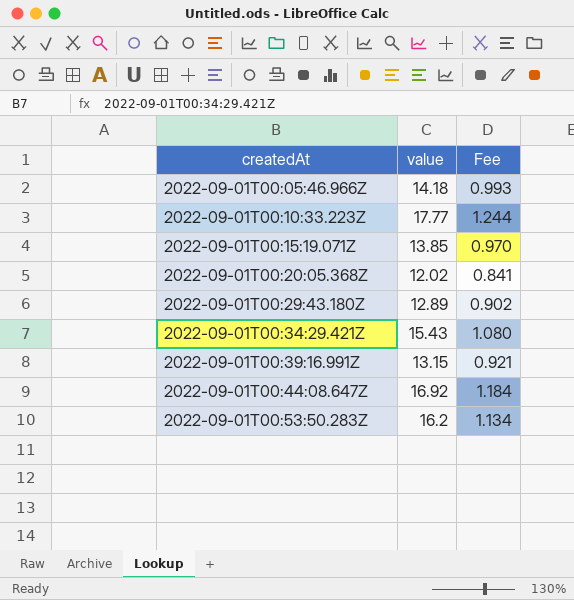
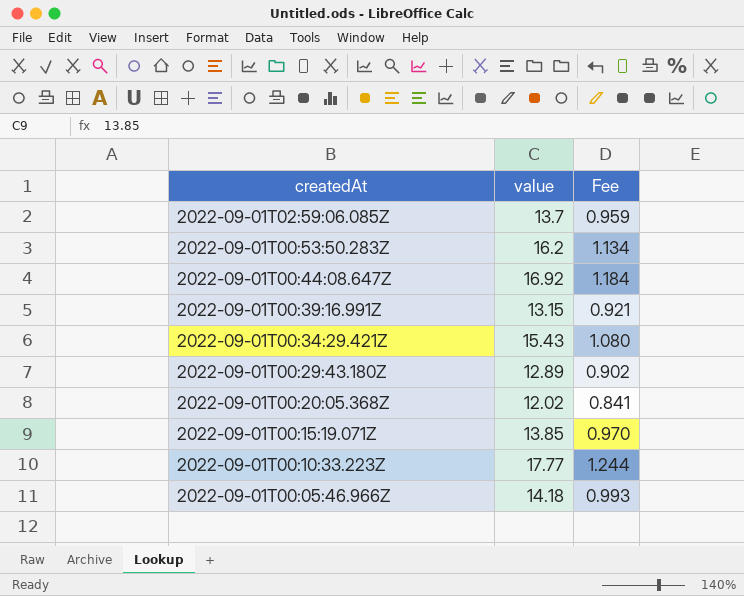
row order: createdAt ascending -> createdAt descending
row 2022-09-01T02:59:06.085Z: none -> 13.7 | 0.959

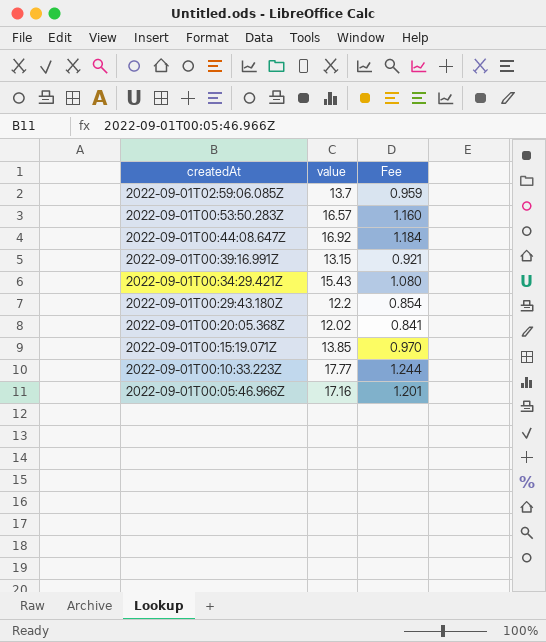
2022-09-01T00:53:50.283Z | value: 16.2 -> 16.57
2022-09-01T00:53:50.283Z | Fee: 1.134 -> 1.160
2022-09-01T00:29:43.180Z | value: 12.89 -> 12.2
2022-09-01T00:29:43.180Z | Fee: 0.902 -> 0.854
2022-09-01T00:05:46.966Z | value: 14.18 -> 17.16
2022-09-01T00:05:46.966Z | Fee: 0.993 -> 1.201

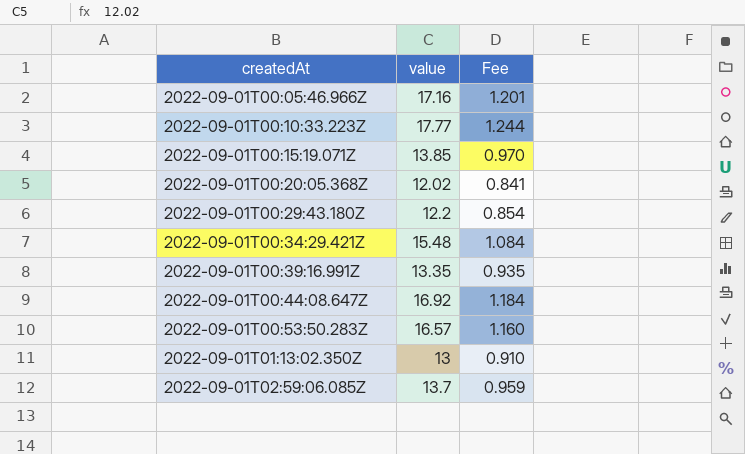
row order: createdAt descending -> createdAt ascending
2022-09-01T00:34:29.421Z | value: 15.43 -> 15.48
2022-09-01T00:34:29.421Z | Fee: 1.080 -> 1.084
2022-09-01T00:39:16.991Z | value: 13.15 -> 13.35
2022-09-01T00:39:16.991Z | Fee: 0.921 -> 0.935
row 2022-09-01T01:13:02.350Z: none -> 13 | 0.910

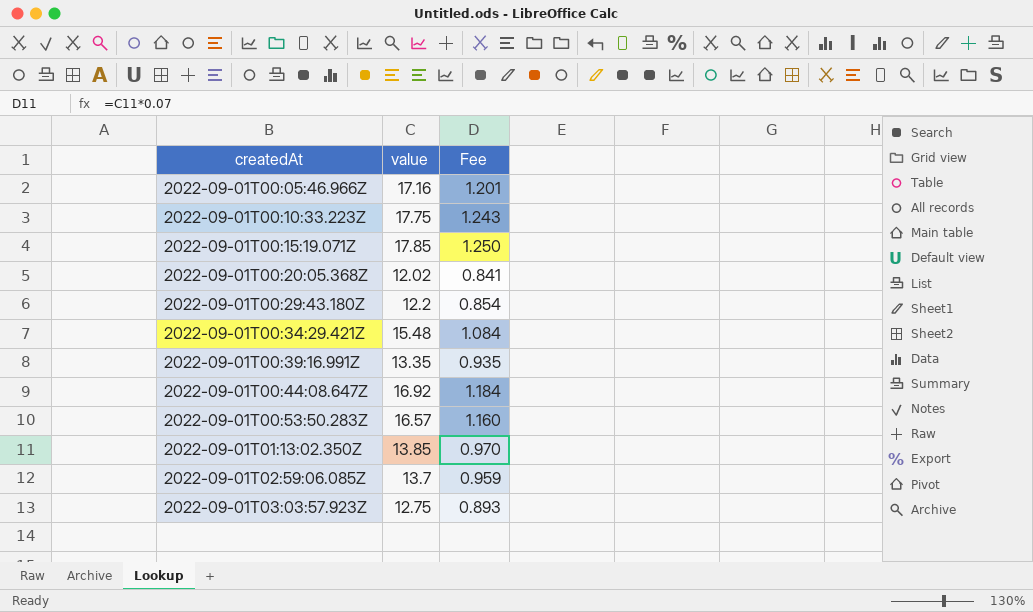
2022-09-01T00:10:33.223Z | value: 17.77 -> 17.75
2022-09-01T00:10:33.223Z | Fee: 1.244 -> 1.243
2022-09-01T00:15:19.071Z | value: 13.85 -> 17.85
2022-09-01T00:15:19.071Z | Fee: 0.970 -> 1.250
2022-09-01T01:13:02.350Z | value: 13 -> 13.85
2022-09-01T01:13:02.350Z | Fee: 0.910 -> 0.970
row 2022-09-01T03:03:57.923Z: none -> 12.75 | 0.893

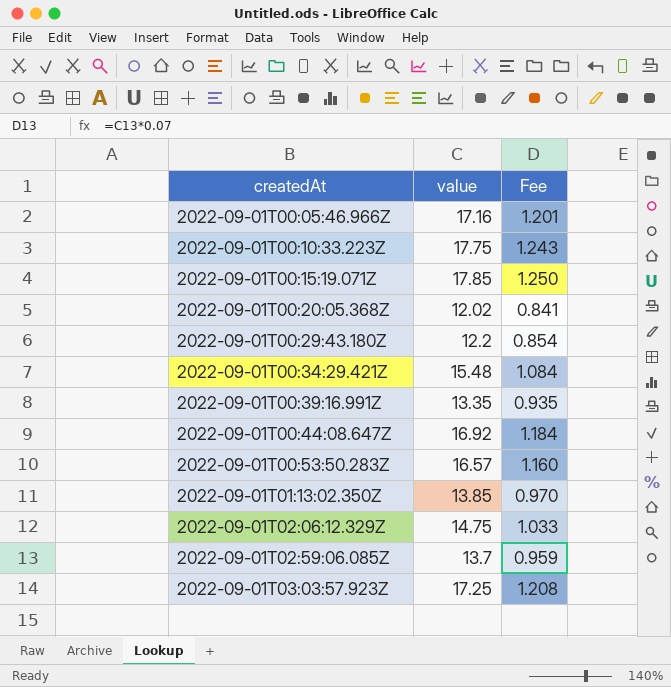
row 2022-09-01T02:06:12.329Z: none -> 14.75 | 1.033
2022-09-01T03:03:57.923Z | value: 12.75 -> 17.25
2022-09-01T03:03:57.923Z | Fee: 0.893 -> 1.208

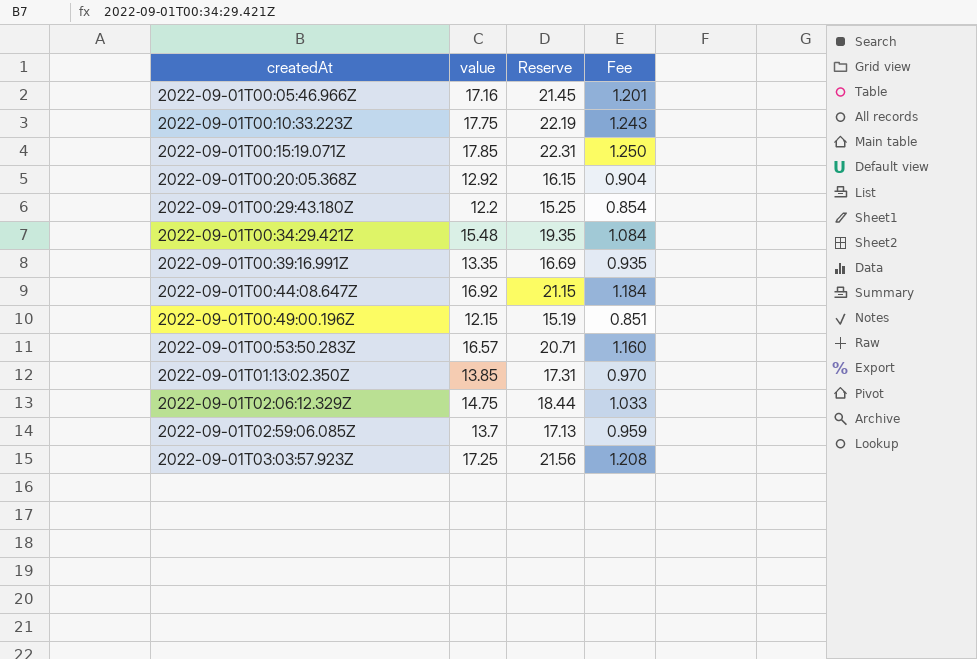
column Reserve | formula: none -> [value] * 1.25
2022-09-01T00:20:05.368Z | value: 12.02 -> 12.92
2022-09-01T00:20:05.368Z | Fee: 0.841 -> 0.904
row 2022-09-01T00:49:00.196Z: none -> 12.15 | 15.19 | 0.851

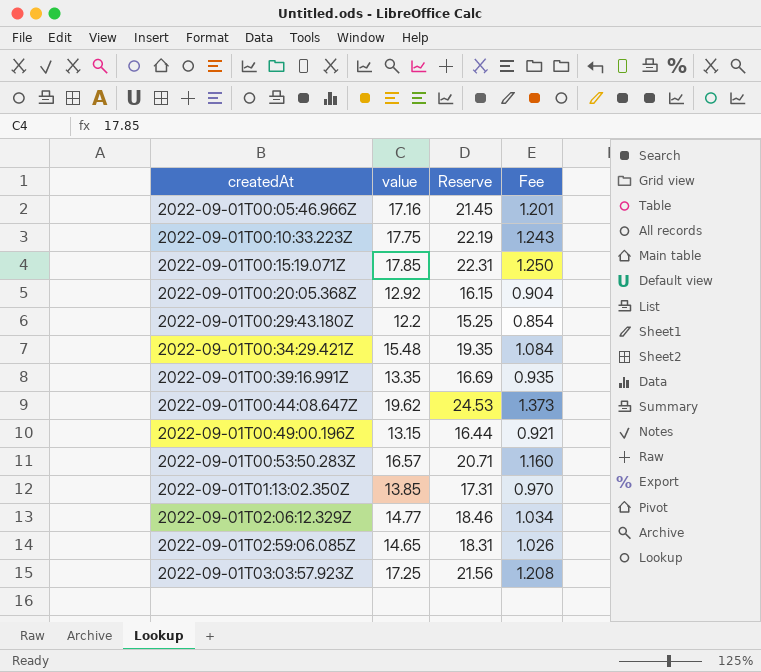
2022-09-01T00:44:08.647Z | value: 16.92 -> 19.62
2022-09-01T00:44:08.647Z | Reserve: 21.15 -> 24.53
2022-09-01T00:44:08.647Z | Fee: 1.184 -> 1.373
2022-09-01T00:49:00.196Z | value: 12.15 -> 13.15
2022-09-01T00:49:00.196Z | Reserve: 15.19 -> 16.44
2022-09-01T00:49:00.196Z | Fee: 0.851 -> 0.921
2022-09-01T02:06:12.329Z | value: 14.75 -> 14.77
2022-09-01T02:06:12.329Z | Reserve: 18.44 -> 18.46
2022-09-01T02:06:12.329Z | Fee: 1.033 -> 1.034
2022-09-01T02:59:06.085Z | value: 13.7 -> 14.65
2022-09-01T02:59:06.085Z | Reserve: 17.13 -> 18.31
2022-09-01T02:59:06.085Z | Fee: 0.959 -> 1.026

